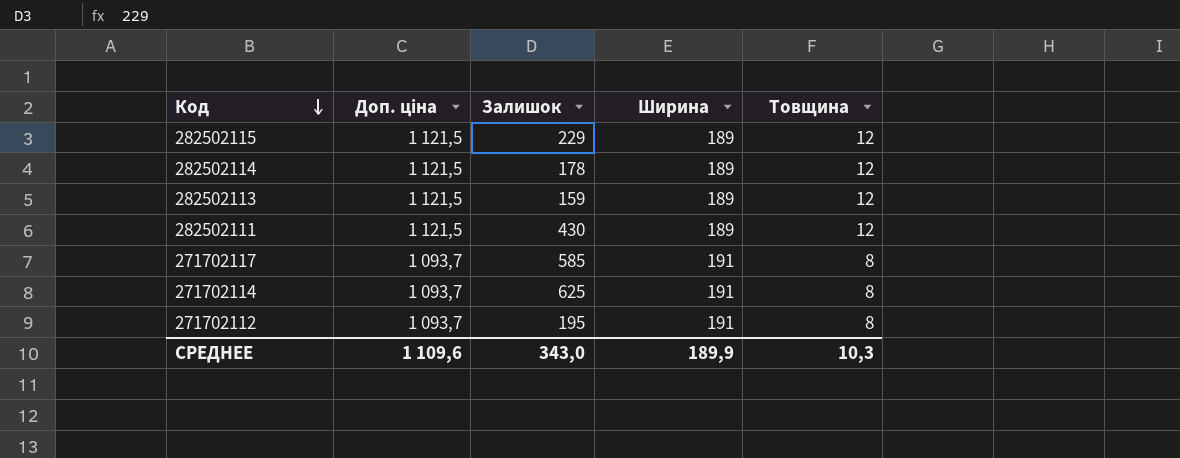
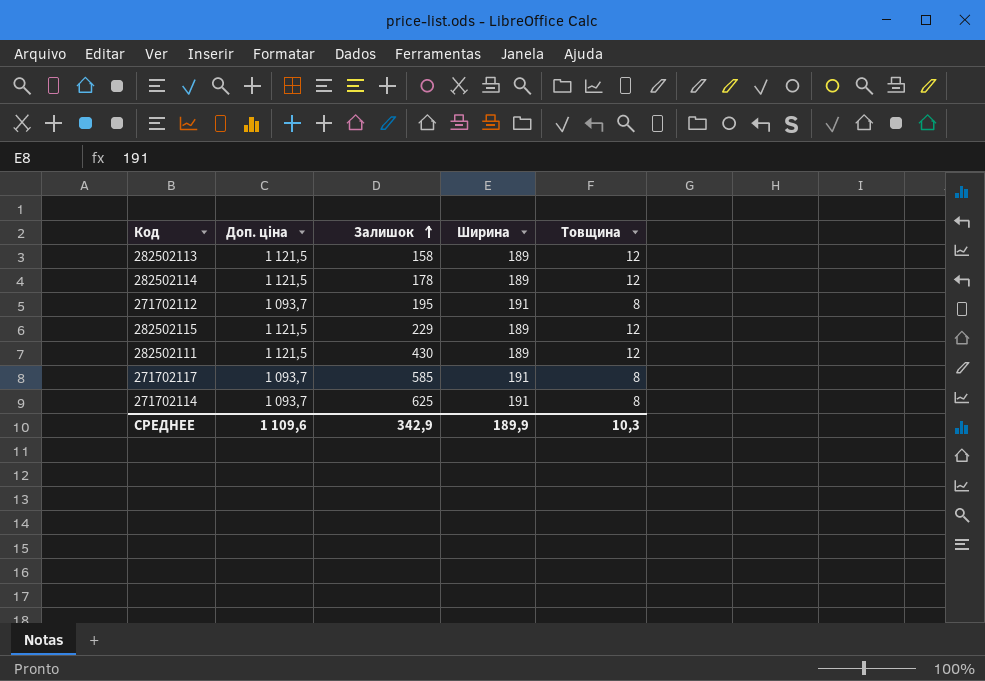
row order: Код descending -> Залишок ascending
282502113 | Залишок: 159 -> 158
СРЕДНЕЕ | Залишок: 343,0 -> 342,9

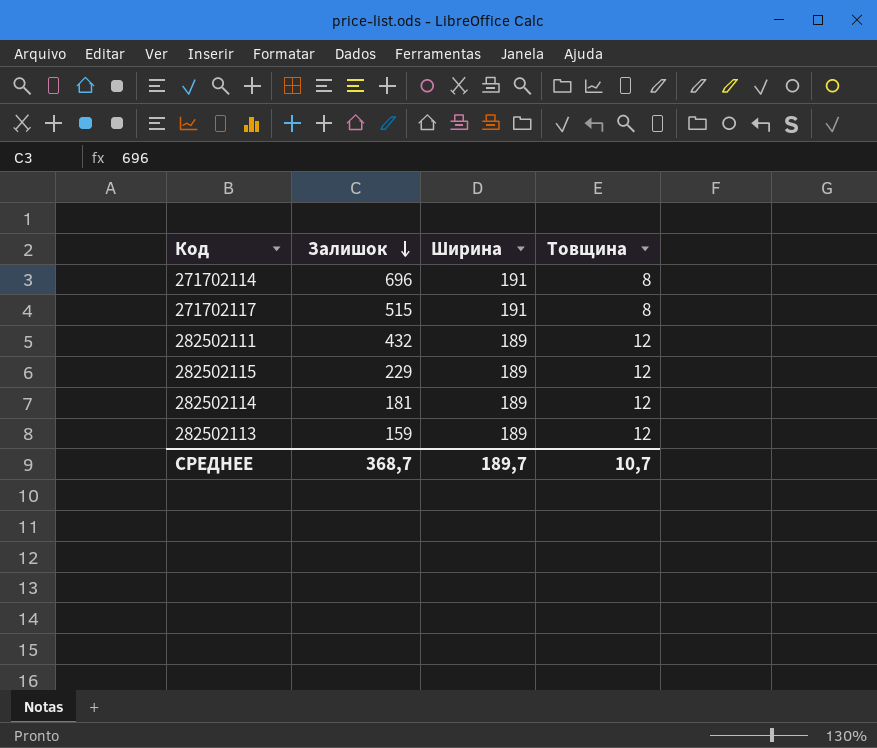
row order: Залишок ascending -> Залишок descending
column Доп. ціна | position: 2 -> none
row 271702112: 1 093,7 | 195 | 191 | 8 -> none
271702114 | Залишок: 625 -> 696
271702117 | Залишок: 585 -> 515
282502111 | Залишок: 430 -> 432
282502114 | Залишок: 178 -> 181
282502113 | Залишок: 158 -> 159
СРЕДНЕЕ | Залишок: 342,9 -> 368,7
СРЕДНЕЕ | Ширина: 189,9 -> 189,7
СРЕДНЕЕ | Товщина: 10,3 -> 10,7

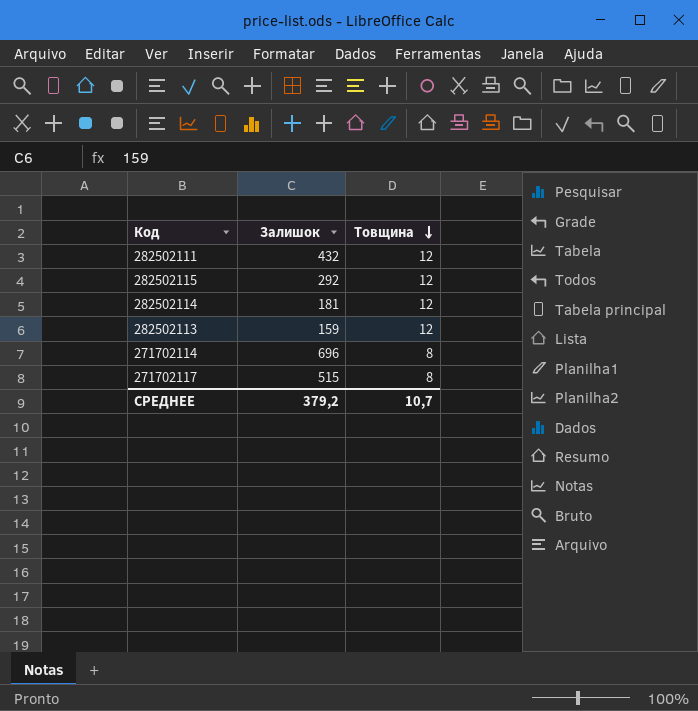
row order: Залишок descending -> Товщина descending
column Ширина | position: 3 -> none
282502115 | Залишок: 229 -> 292
СРЕДНЕЕ | Залишок: 368,7 -> 379,2

